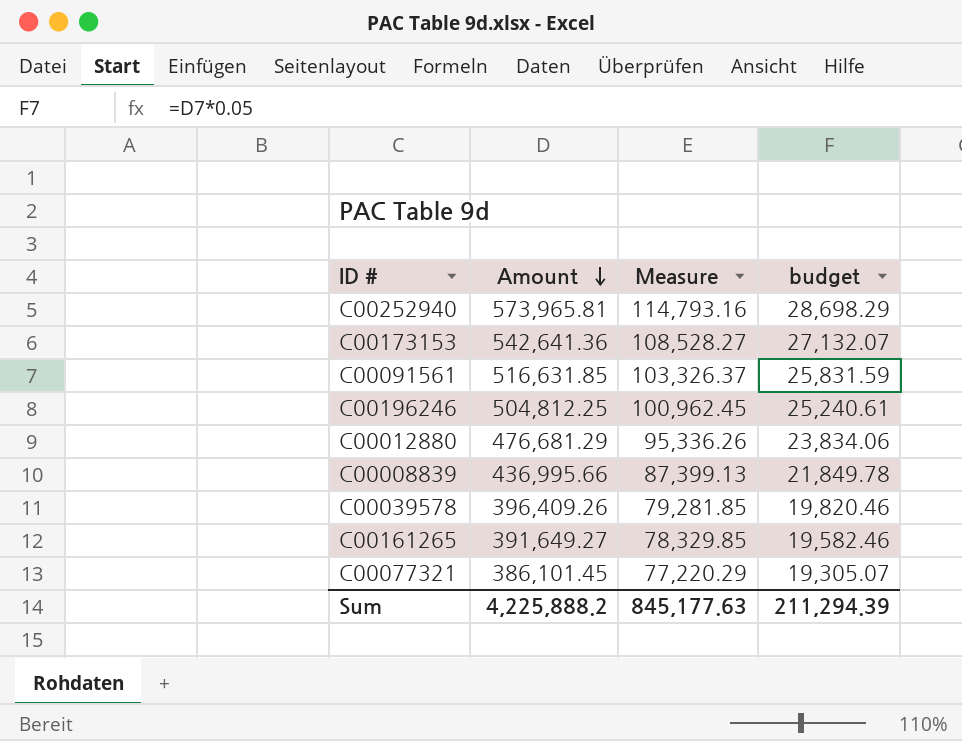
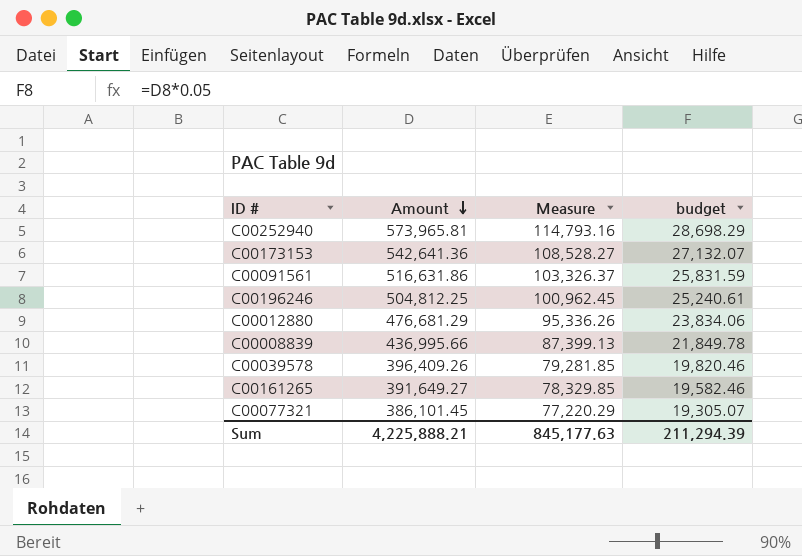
C00091561 | Amount: 516,631.85 -> 516,631.86
Sum | Amount: 4,225,888.2 -> 4,225,888.21

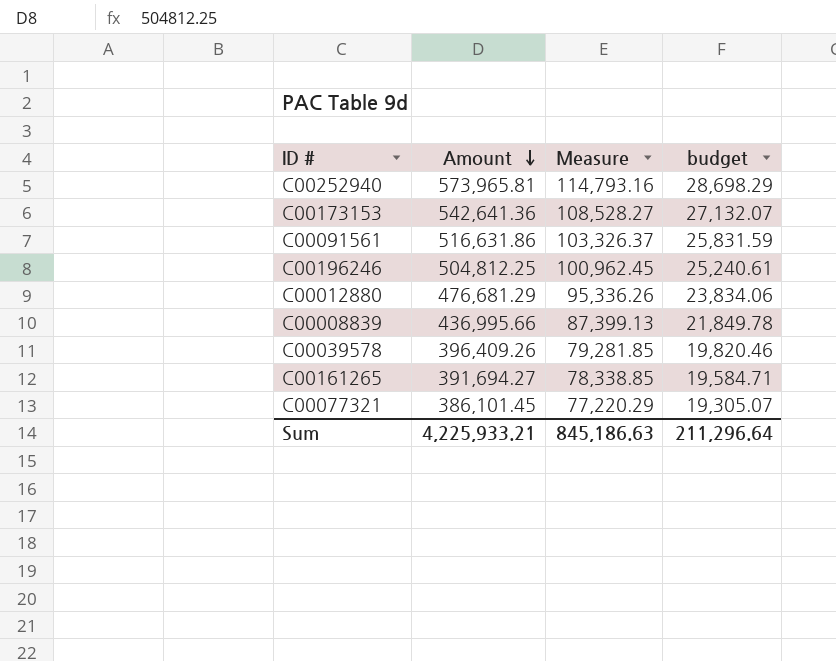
C00161265 | Amount: 391,649.27 -> 391,694.27
C00161265 | Measure: 78,329.85 -> 78,338.85
C00161265 | budget: 19,582.46 -> 19,584.71
Sum | Amount: 4,225,888.21 -> 4,225,933.21
Sum | Measure: 845,177.63 -> 845,186.63
Sum | budget: 211,294.39 -> 211,296.64

